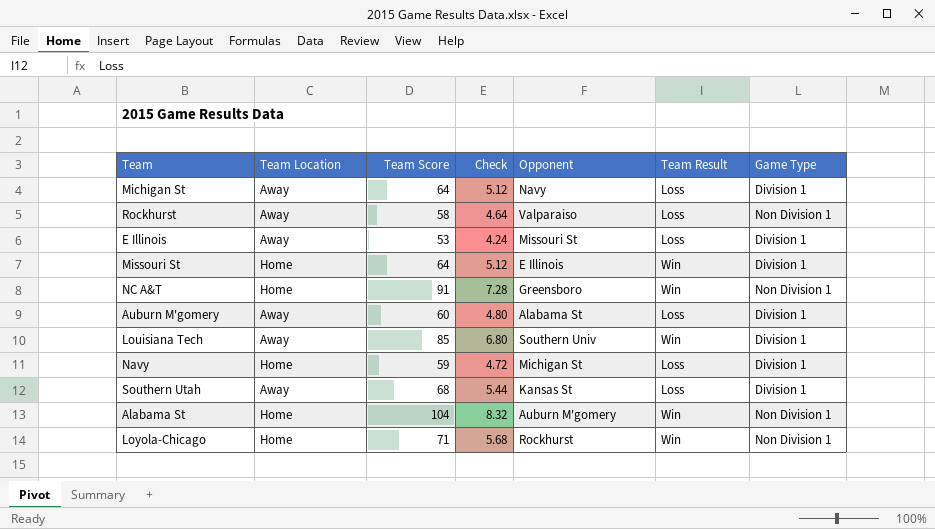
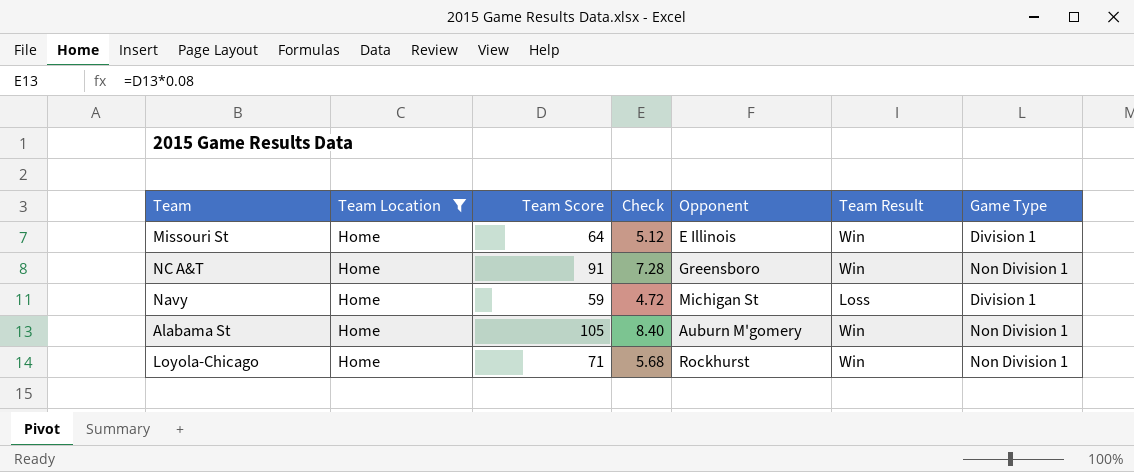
filter: none -> Team Location = Home
Alabama St | Team Score: 104 -> 105
Alabama St | Check: 8.32 -> 8.40

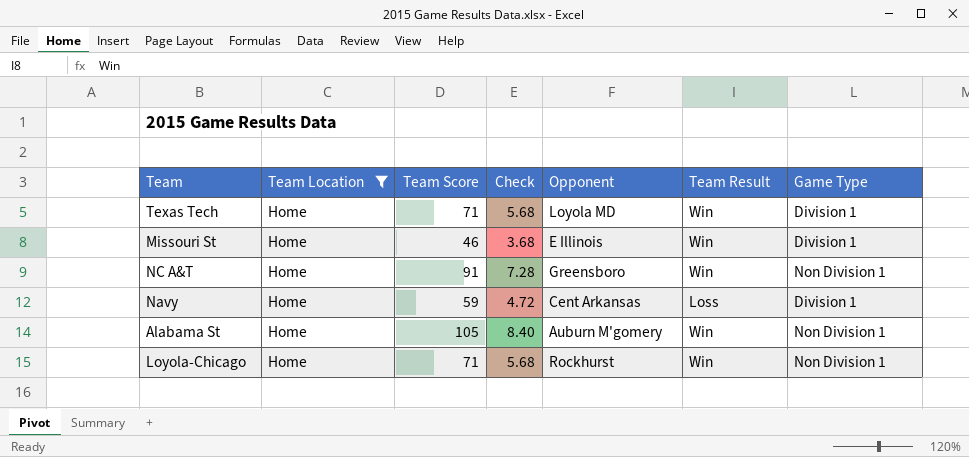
row Texas Tech: none -> Home | 71 | 5.68 | Loyola MD | Win | Division 1
Missouri St | Team Score: 64 -> 46
Missouri St | Check: 5.12 -> 3.68
Navy | Opponent: Michigan St -> Cent Arkansas

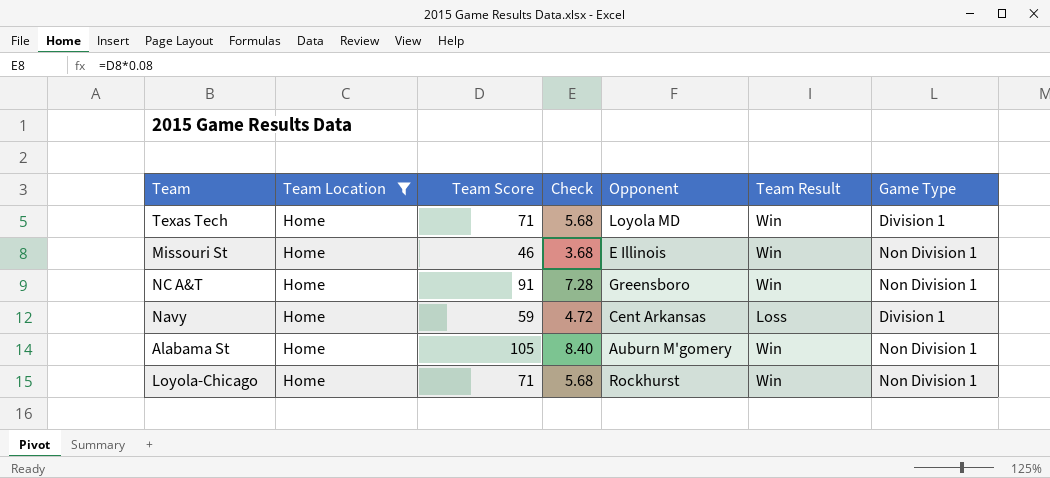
Missouri St | Game Type: Division 1 -> Non Division 1

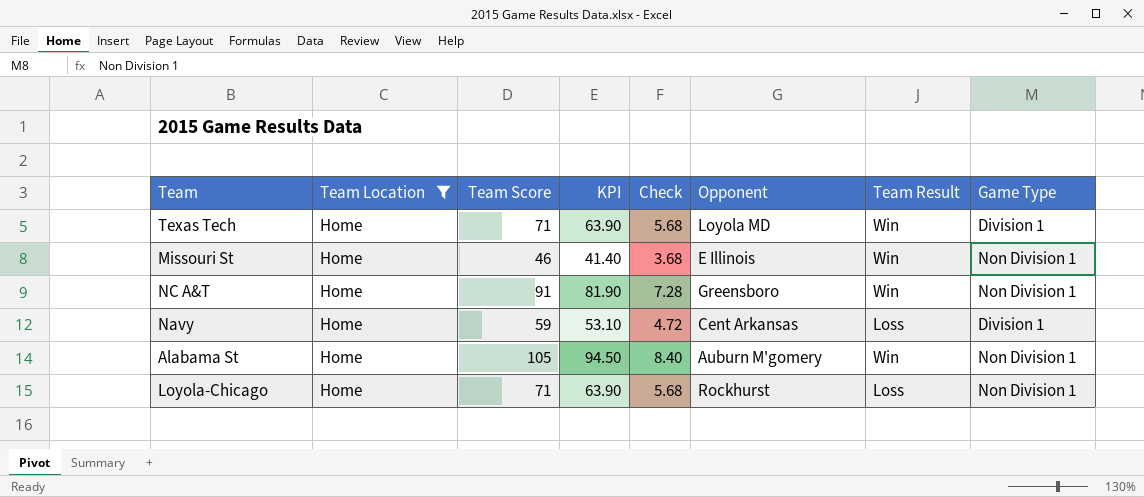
column KPI | formula: none -> [Team Score] * 0.9
Loyola-Chicago | Team Result: Win -> Loss

